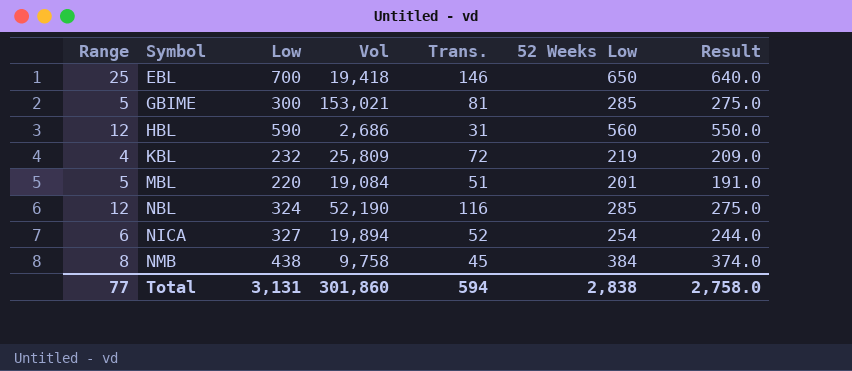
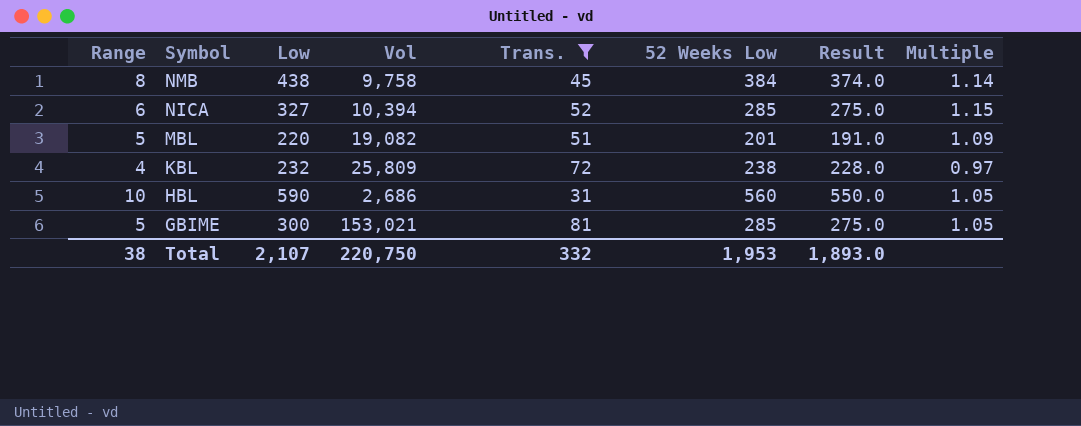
filter: none -> Trans. <= 81
row order: Symbol ascending -> Symbol descending
column Multiple | formula: none -> [Low] / [52 Weeks Low]
NICA | Vol: 19,894 -> 10,394
NICA | 52 Weeks Low: 254 -> 285
NICA | Result: 244.0 -> 275.0
MBL | Vol: 19,084 -> 19,082
KBL | 52 Weeks Low: 219 -> 238
KBL | Result: 209.0 -> 228.0
HBL | Range: 12 -> 10
Total | Range: 77 -> 38
Total | Low: 3,131 -> 2,107
Total | Vol: 301,860 -> 220,750
Total | Trans.: 594 -> 332
Total | 52 Weeks Low: 2,838 -> 1,953
Total | Result: 2,758.0 -> 1,893.0

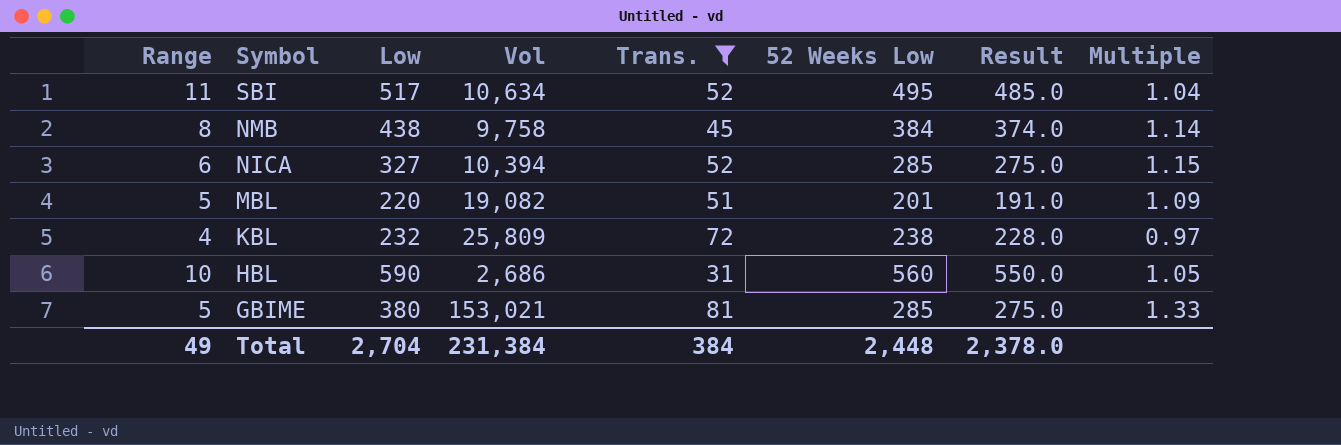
row SBI: none -> 11 | 517 | 10,634 | 52 | 495 | 485.0 | 1.04
GBIME | Low: 300 -> 380
GBIME | Multiple: 1.05 -> 1.33
Total | Range: 38 -> 49
Total | Low: 2,107 -> 2,704
Total | Vol: 220,750 -> 231,384
Total | Trans.: 332 -> 384
Total | 52 Weeks Low: 1,953 -> 2,448
Total | Result: 1,893.0 -> 2,378.0

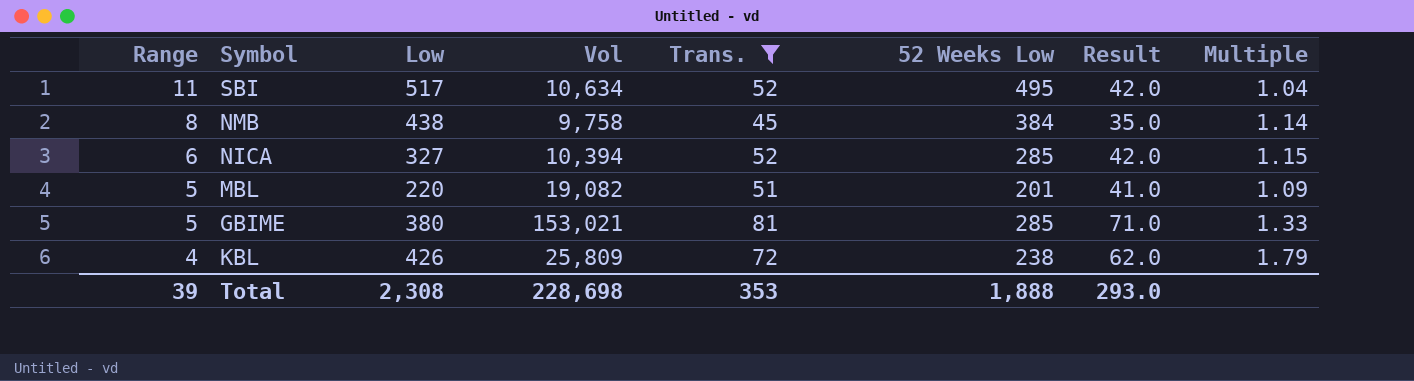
row order: Symbol descending -> Range descending
column Result | formula: [52 Weeks Low] - 10 -> [Trans.] - 10
row HBL: 10 | 590 | 2,686 | 31 | 560 | 550.0 | 1.05 -> none
KBL | Low: 232 -> 426
KBL | Multiple: 0.97 -> 1.79
Total | Range: 49 -> 39
Total | Low: 2,704 -> 2,308
Total | Vol: 231,384 -> 228,698
Total | Trans.: 384 -> 353
Total | 52 Weeks Low: 2,448 -> 1,888
Total | Result: 2,378.0 -> 293.0

